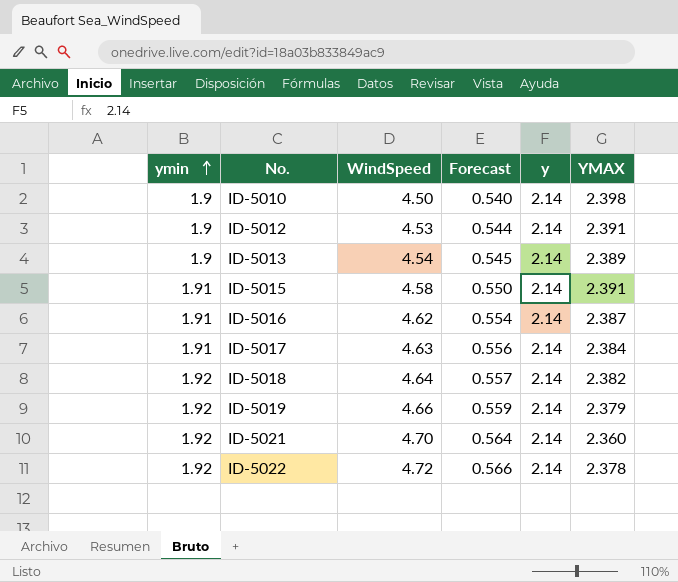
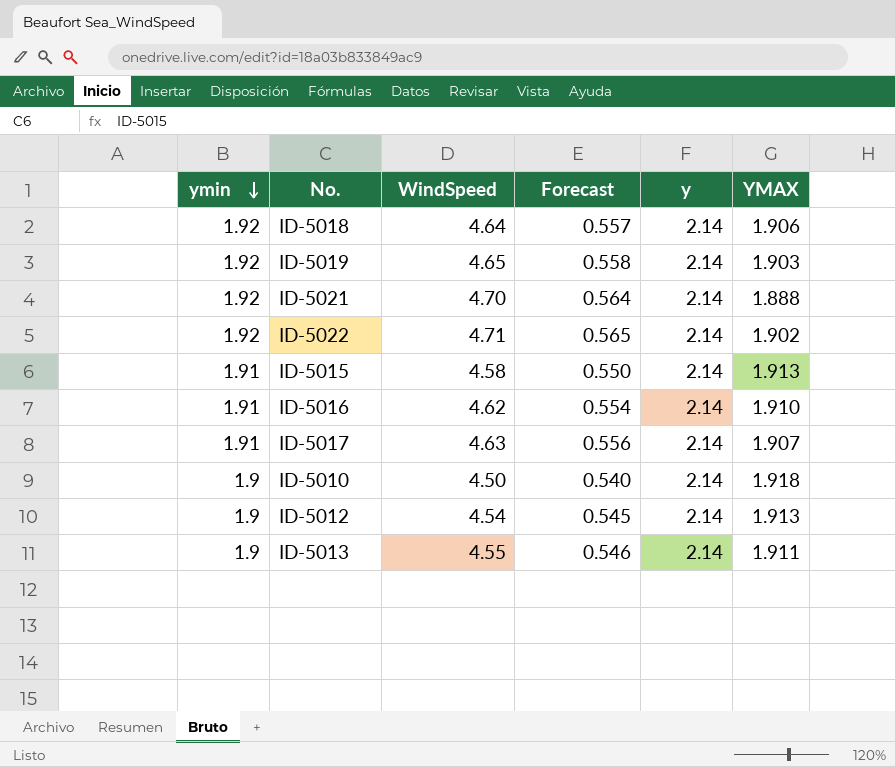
row order: ymin ascending -> ymin descending
ID-5018 | YMAX: 2.382 -> 1.906
ID-5019 | WindSpeed: 4.66 -> 4.65
ID-5019 | Forecast: 0.559 -> 0.558
ID-5019 | YMAX: 2.379 -> 1.903
ID-5021 | YMAX: 2.360 -> 1.888
ID-5022 | WindSpeed: 4.72 -> 4.71
ID-5022 | Forecast: 0.566 -> 0.565
ID-5022 | YMAX: 2.378 -> 1.902
ID-5015 | YMAX: 2.391 -> 1.913
ID-5016 | YMAX: 2.387 -> 1.910
ID-5017 | YMAX: 2.384 -> 1.907
ID-5010 | YMAX: 2.398 -> 1.918
ID-5012 | WindSpeed: 4.53 -> 4.54
ID-5012 | Forecast: 0.544 -> 0.545
ID-5012 | YMAX: 2.391 -> 1.913
ID-5013 | WindSpeed: 4.54 -> 4.55
ID-5013 | Forecast: 0.545 -> 0.546
ID-5013 | YMAX: 2.389 -> 1.911

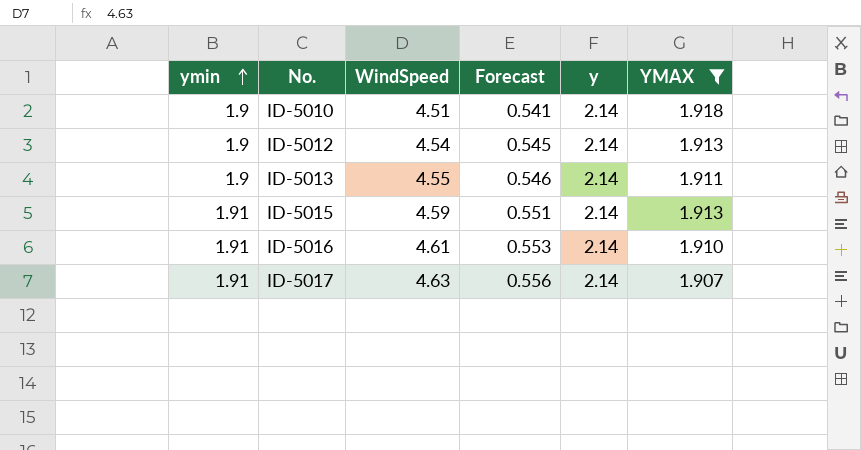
filter: none -> YMAX >= 1.907
row order: ymin descending -> ymin ascending
ID-5010 | WindSpeed: 4.50 -> 4.51
ID-5010 | Forecast: 0.540 -> 0.541
ID-5015 | WindSpeed: 4.58 -> 4.59
ID-5015 | Forecast: 0.550 -> 0.551
ID-5016 | WindSpeed: 4.62 -> 4.61
ID-5016 | Forecast: 0.554 -> 0.553

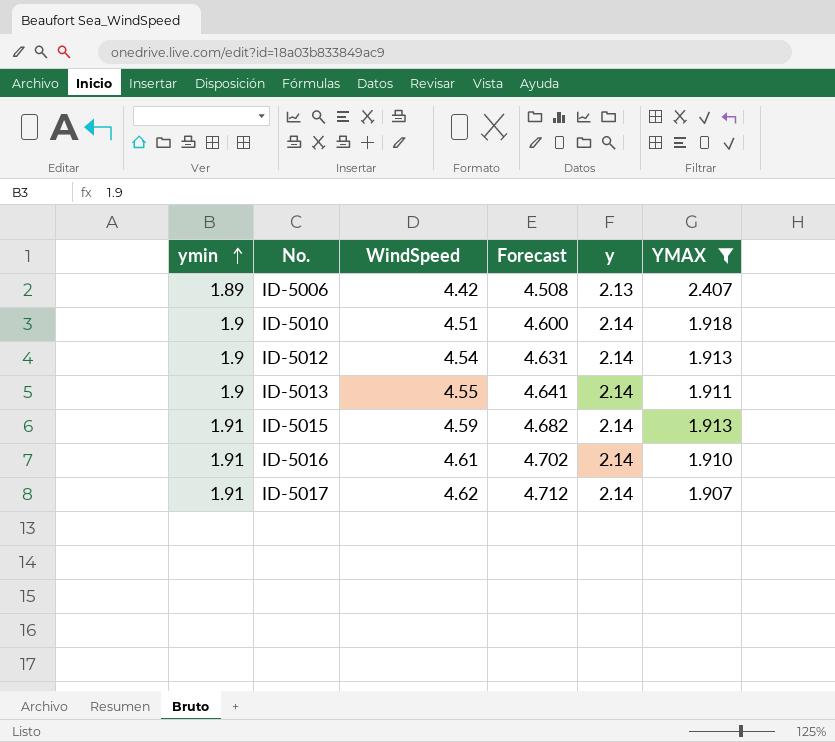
column Forecast | formula: [WindSpeed] * 0.12 -> [WindSpeed] * 1.02
row ID-5006: none -> 1.89 | 4.42 | 4.508 | 2.13 | 2.407
ID-5017 | WindSpeed: 4.63 -> 4.62

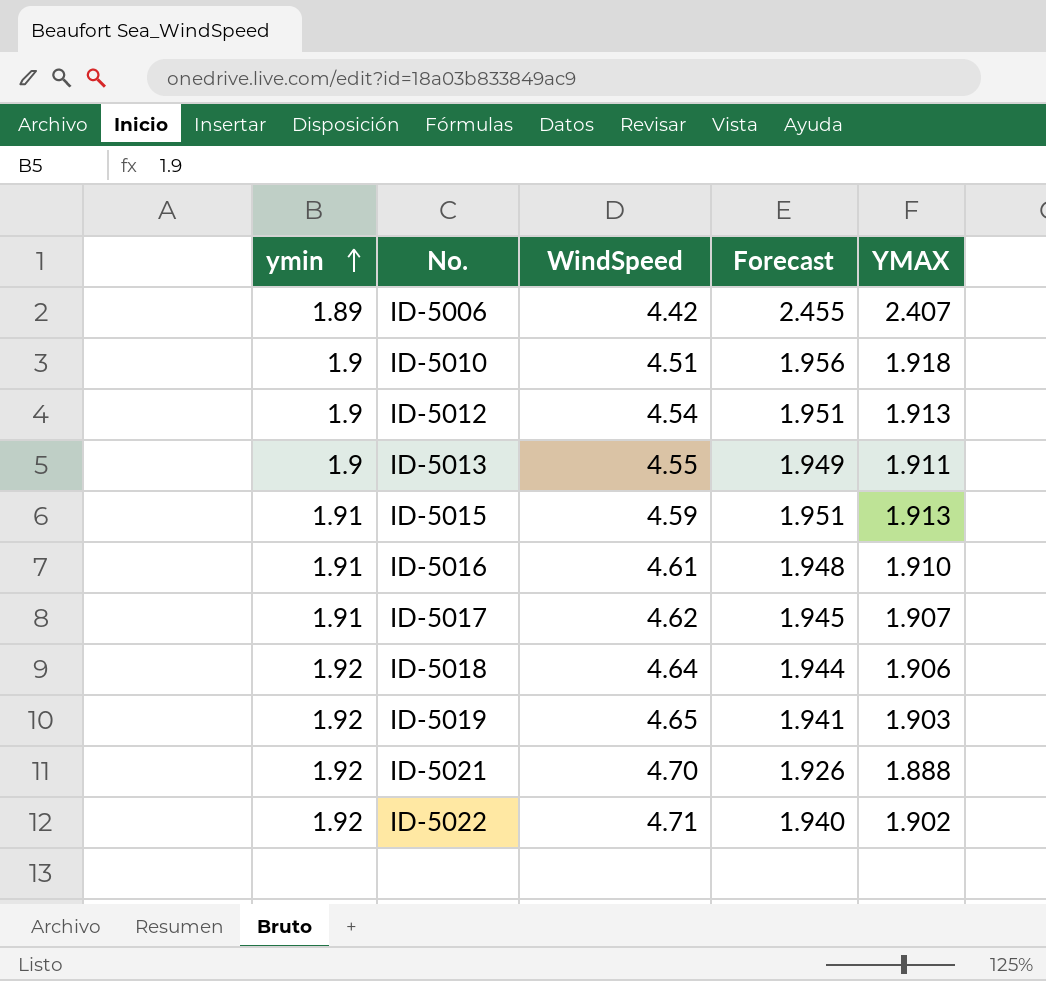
filter: YMAX >= 1.907 -> none
column y | position: 5 -> none
column Forecast | formula: [WindSpeed] * 1.02 -> [YMAX] * 1.02

